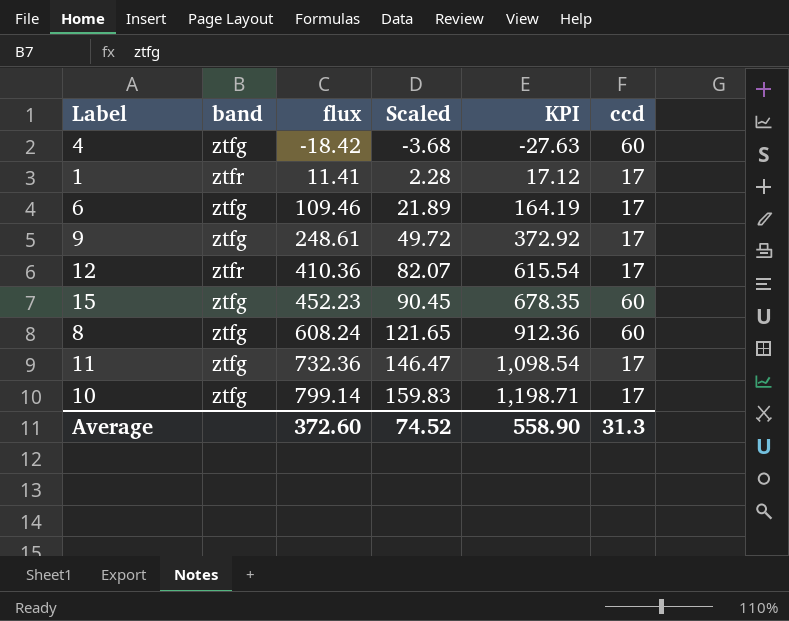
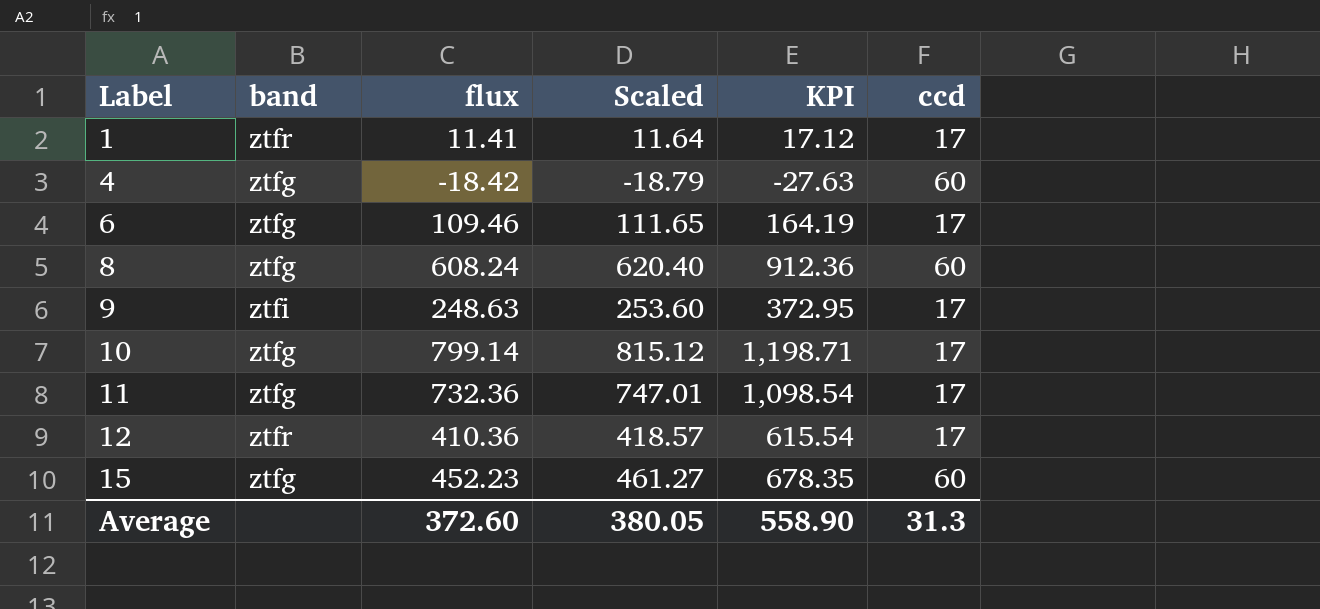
row order: flux ascending -> Label ascending
column Scaled | formula: [flux] * 0.2 -> [flux] * 1.02
9 | band: ztfg -> ztfi
9 | flux: 248.61 -> 248.63
9 | KPI: 372.92 -> 372.95
Average | Scaled: 74.52 -> 380.05

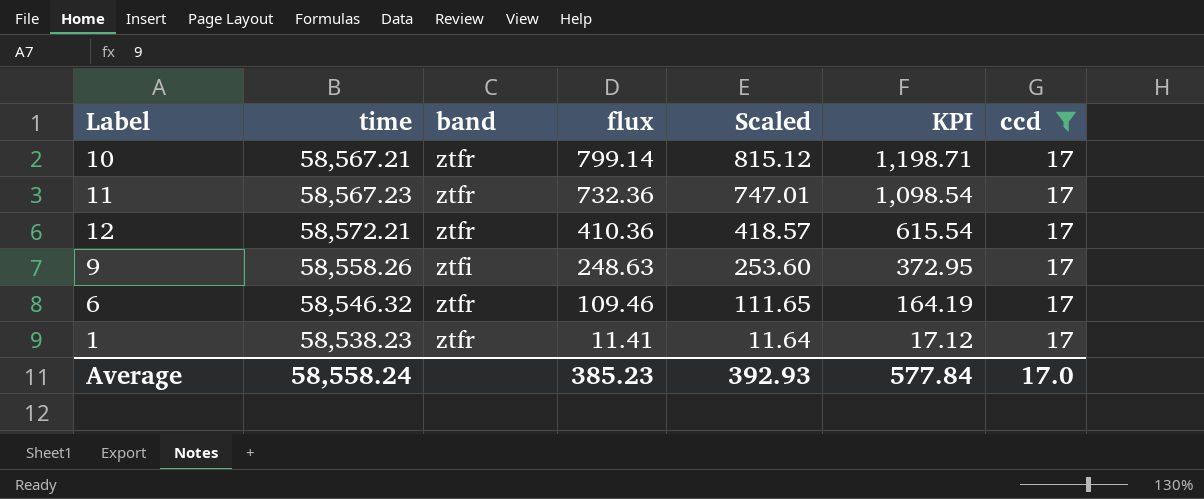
filter: none -> ccd = 17
row order: Label ascending -> flux descending
column time | position: none -> 2
10 | band: ztfg -> ztfr
11 | band: ztfg -> ztfr
6 | band: ztfg -> ztfr
Average | flux: 372.60 -> 385.23
Average | Scaled: 380.05 -> 392.93
Average | KPI: 558.90 -> 577.84
Average | ccd: 31.3 -> 17.0

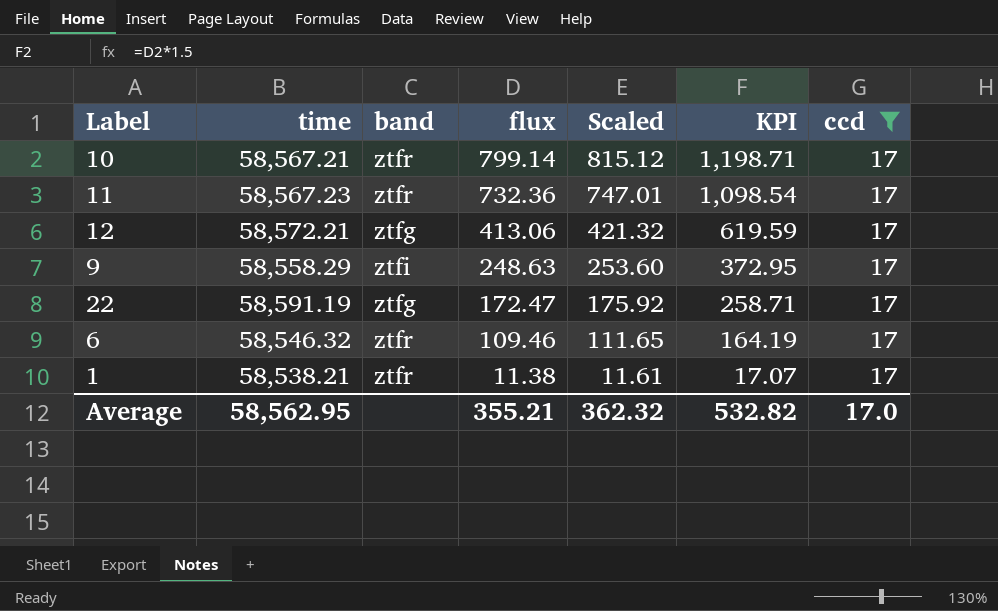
12 | band: ztfr -> ztfg
12 | flux: 410.36 -> 413.06
12 | Scaled: 418.57 -> 421.32
12 | KPI: 615.54 -> 619.59
9 | time: 58,558.26 -> 58,558.29
row 22: none -> 58,591.19 | ztfg | 172.47 | 175.92 | 258.71 | 17
1 | time: 58,538.23 -> 58,538.21
1 | flux: 11.41 -> 11.38
1 | Scaled: 11.64 -> 11.61
1 | KPI: 17.12 -> 17.07
Average | time: 58,558.24 -> 58,562.95
Average | flux: 385.23 -> 355.21
Average | Scaled: 392.93 -> 362.32
Average | KPI: 577.84 -> 532.82

